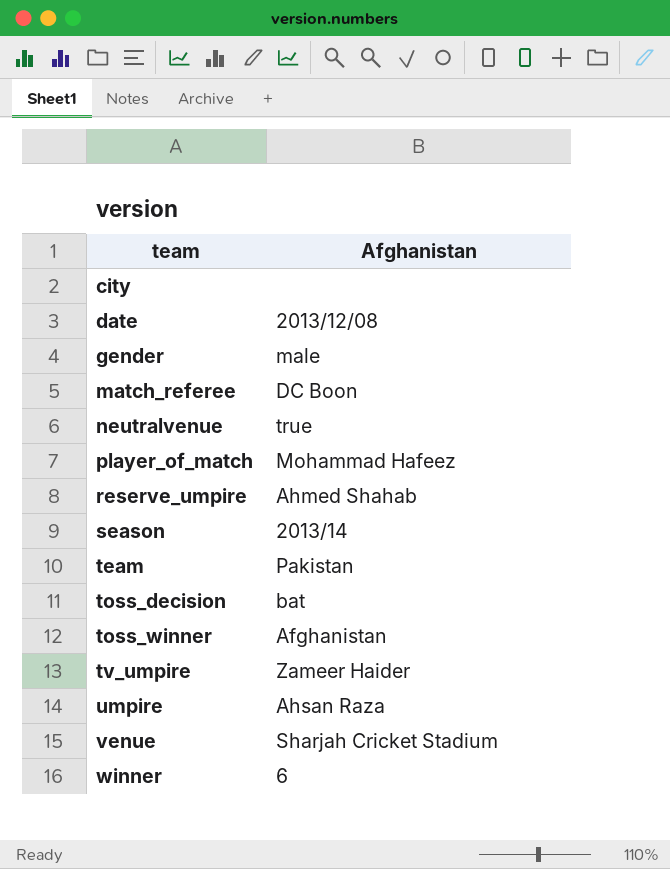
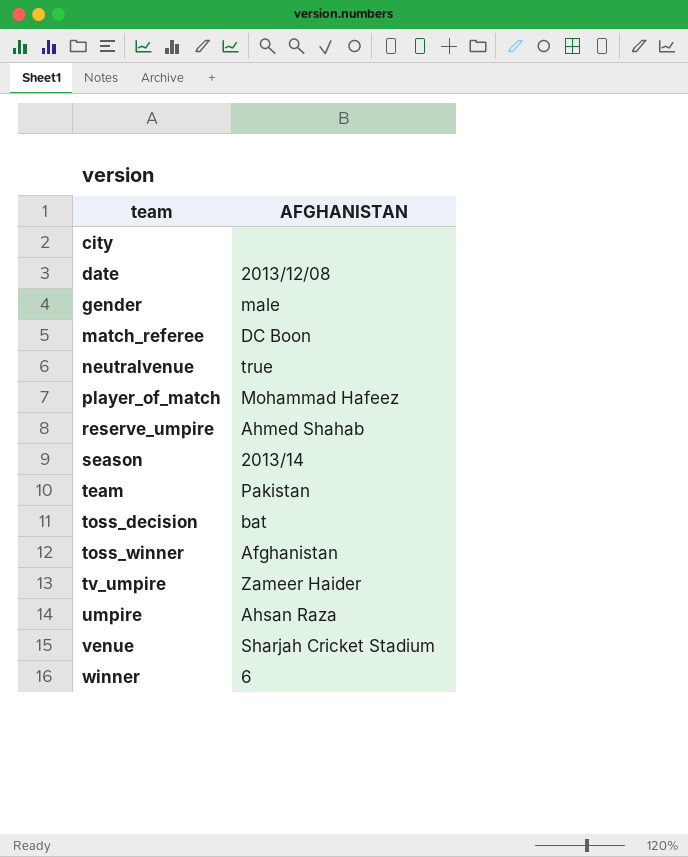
column name: Afghanistan -> AFGHANISTAN

